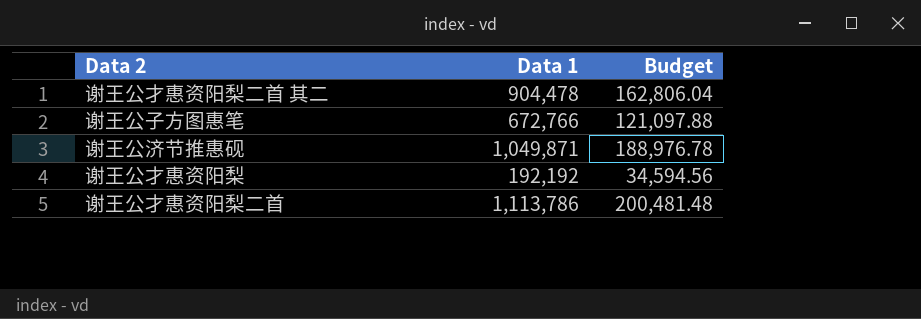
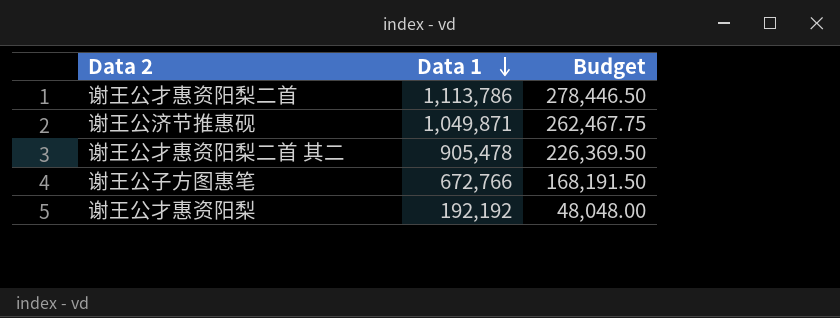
row order: none -> Data 1 descending
column Budget | formula: [Data 1] * 0.18 -> [Data 1] * 0.25
谢王公才惠资阳梨二首 其二 | Data 1: 904,478 -> 905,478

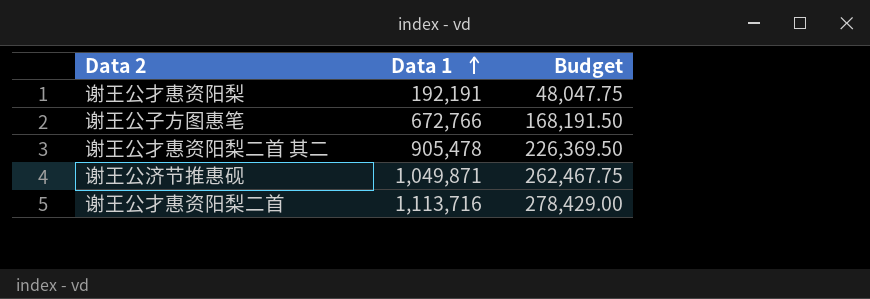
row order: Data 1 descending -> Data 1 ascending
谢王公才惠资阳梨 | Data 1: 192,192 -> 192,191
谢王公才惠资阳梨 | Budget: 48,048.00 -> 48,047.75
谢王公才惠资阳梨二首 | Data 1: 1,113,786 -> 1,113,716
谢王公才惠资阳梨二首 | Budget: 278,446.50 -> 278,429.00

